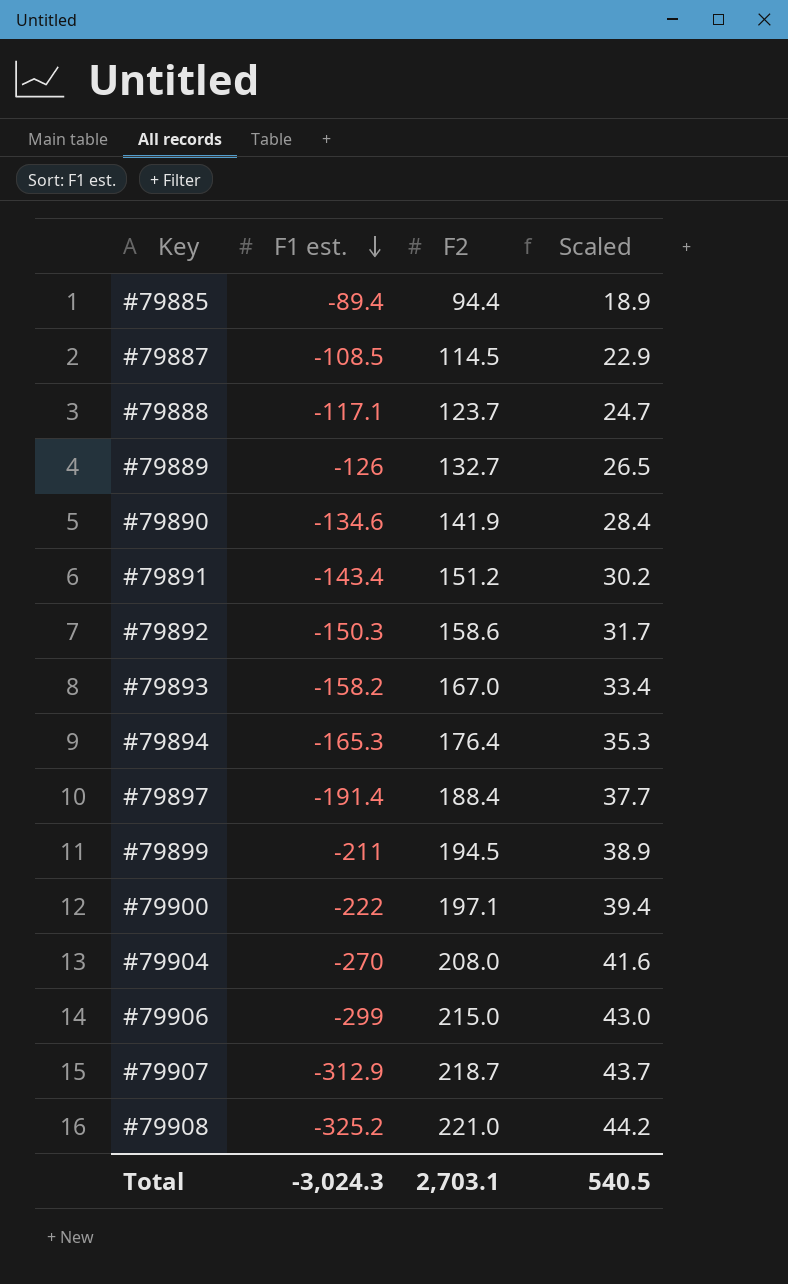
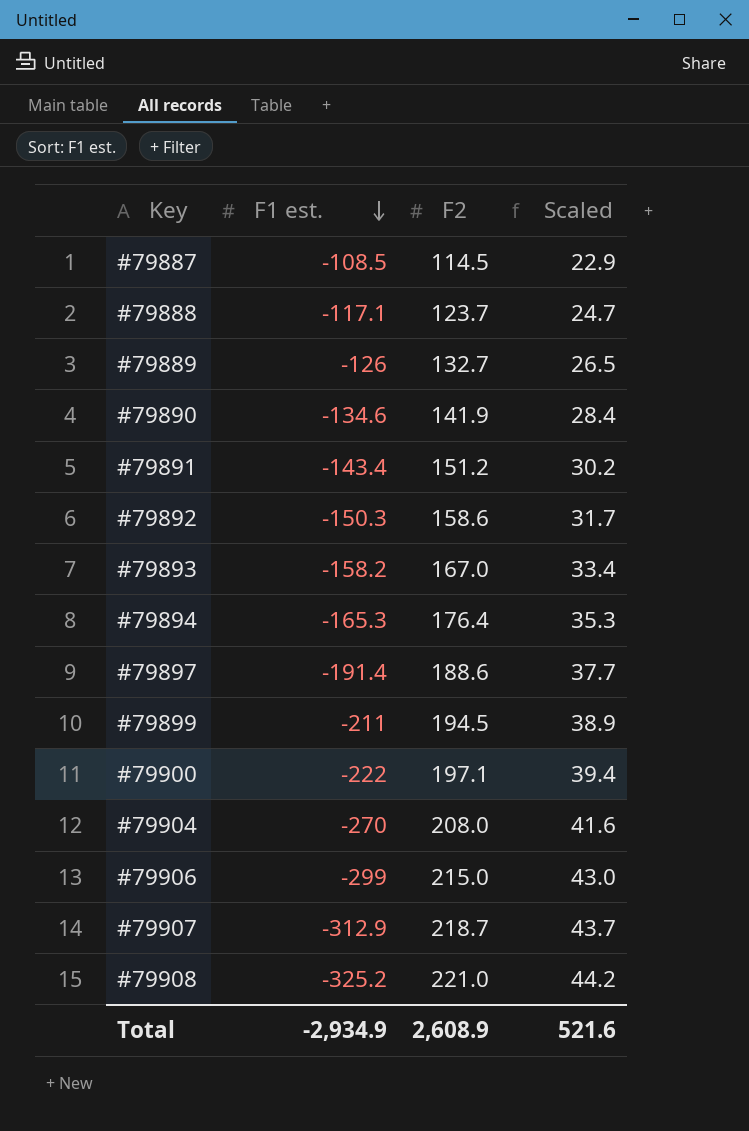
row #79885: -89.4 | 94.4 | 18.9 -> none
#79897 | F2: 188.4 -> 188.6
Total | F1 est.: -3,024.3 -> -2,934.9
Total | F2: 2,703.1 -> 2,608.9
Total | Scaled: 540.5 -> 521.6

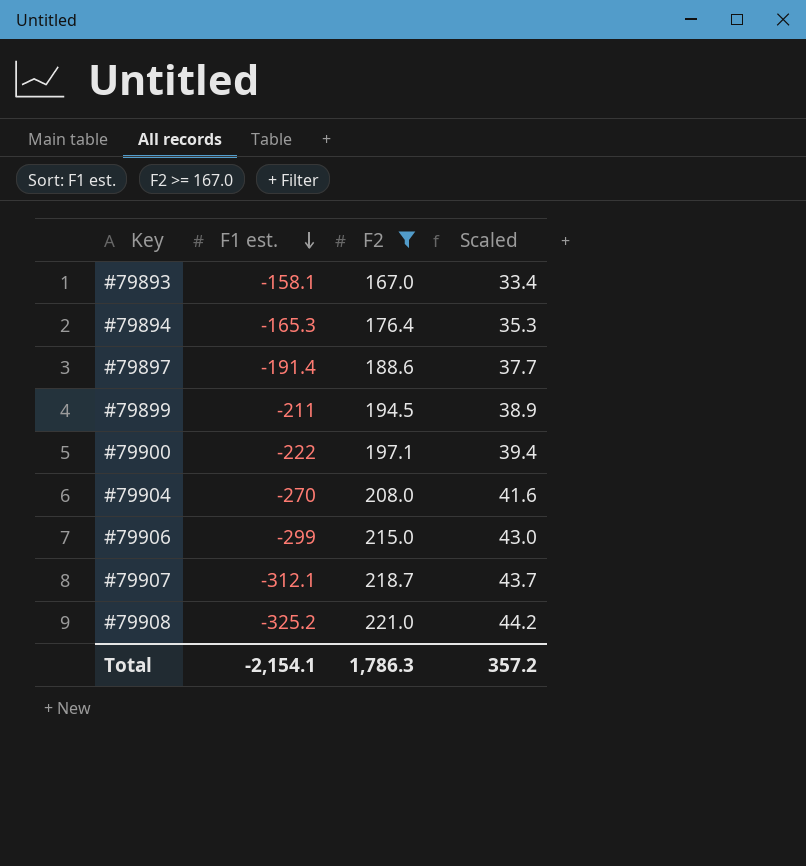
filter: none -> F2 >= 167.0
#79893 | F1 est.: -158.2 -> -158.1
#79907 | F1 est.: -312.9 -> -312.1
Total | F1 est.: -2,934.9 -> -2,154.1
Total | F2: 2,608.9 -> 1,786.3
Total | Scaled: 521.6 -> 357.2

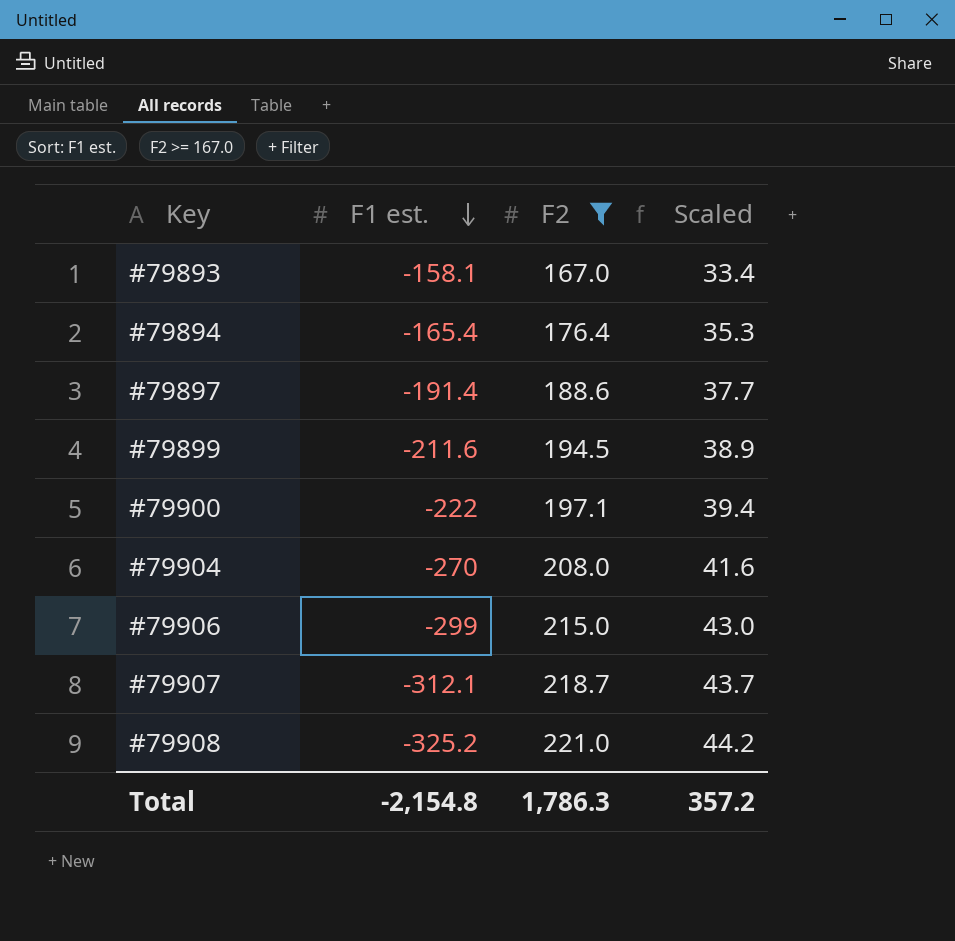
#79894 | F1 est.: -165.3 -> -165.4
#79899 | F1 est.: -211 -> -211.6
Total | F1 est.: -2,154.1 -> -2,154.8

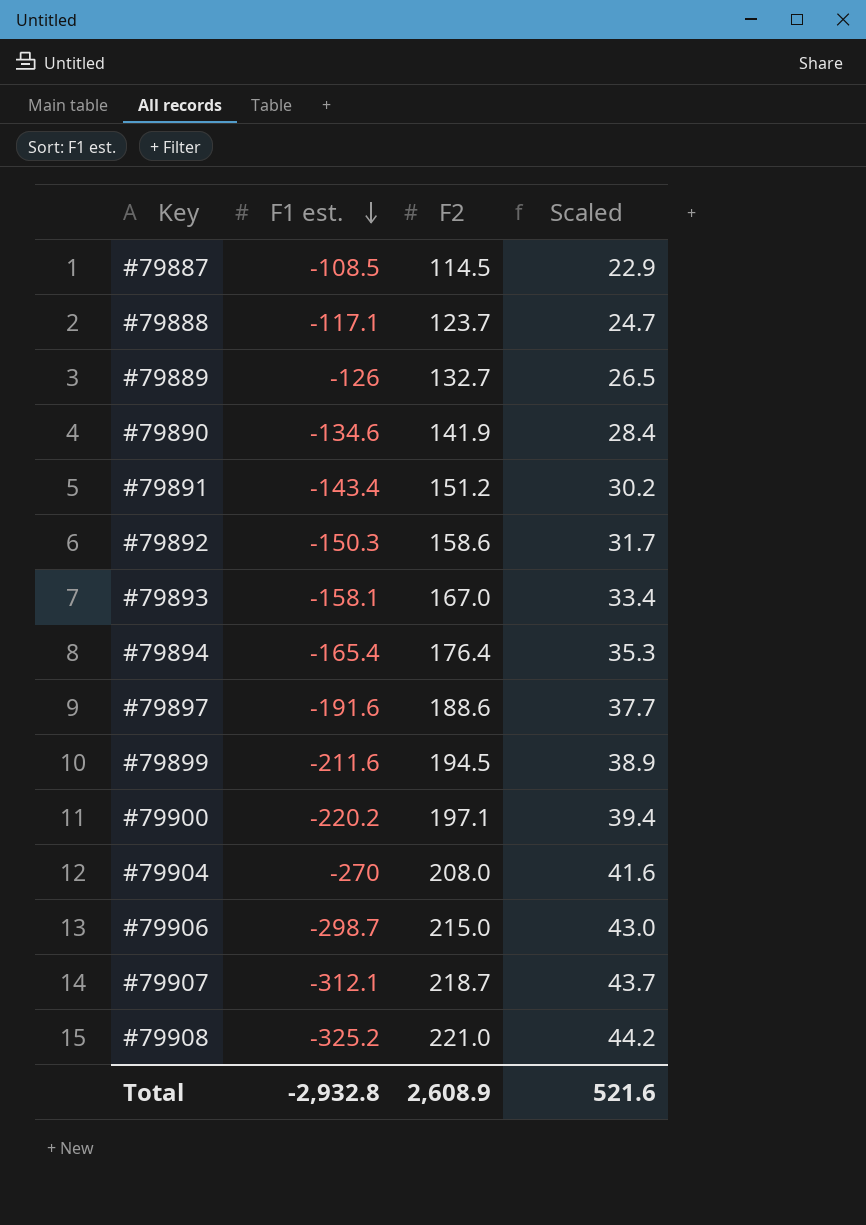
filter: F2 >= 167.0 -> none
#79897 | F1 est.: -191.4 -> -191.6
#79900 | F1 est.: -222 -> -220.2
#79906 | F1 est.: -299 -> -298.7
Total | F1 est.: -2,154.8 -> -2,932.8
Total | F2: 1,786.3 -> 2,608.9
Total | Scaled: 357.2 -> 521.6

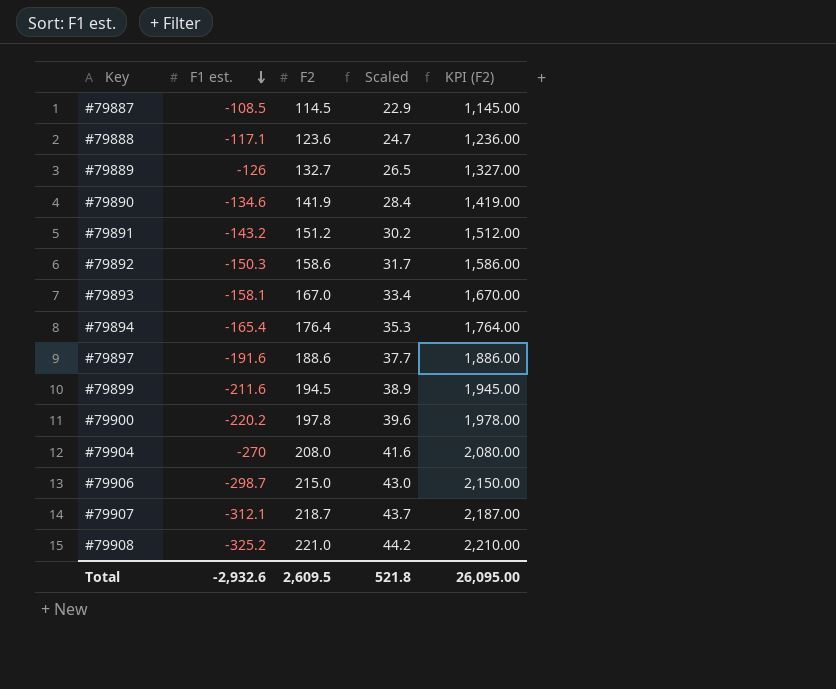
column KPI (F2) | formula: none -> [F2] * 10
#79888 | F2: 123.7 -> 123.6
#79891 | F1 est.: -143.4 -> -143.2
#79900 | F2: 197.1 -> 197.8
#79900 | Scaled: 39.4 -> 39.6
Total | F1 est.: -2,932.8 -> -2,932.6
Total | F2: 2,608.9 -> 2,609.5
Total | Scaled: 521.6 -> 521.8

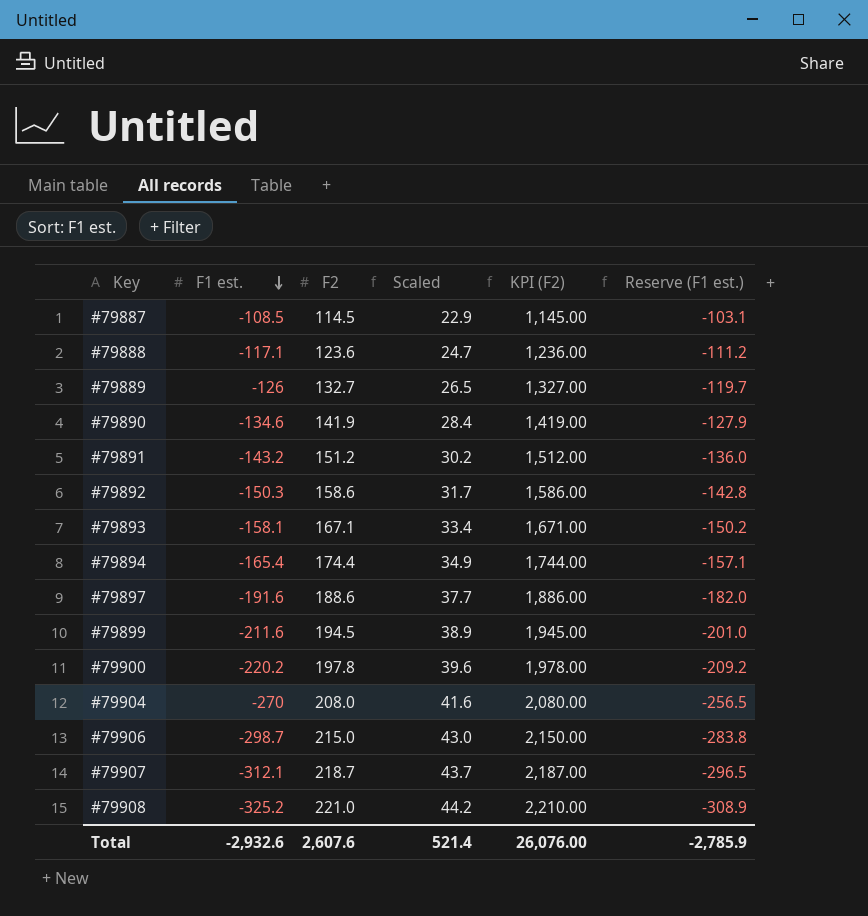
column Reserve (F1 est.) | formula: none -> [F1 est.] * 0.95
#79893 | F2: 167.0 -> 167.1
#79893 | KPI (F2): 1,670.00 -> 1,671.00
#79894 | F2: 176.4 -> 174.4
#79894 | Scaled: 35.3 -> 34.9
#79894 | KPI (F2): 1,764.00 -> 1,744.00
Total | F2: 2,609.5 -> 2,607.6
Total | Scaled: 521.8 -> 521.4
Total | KPI (F2): 26,095.00 -> 26,076.00

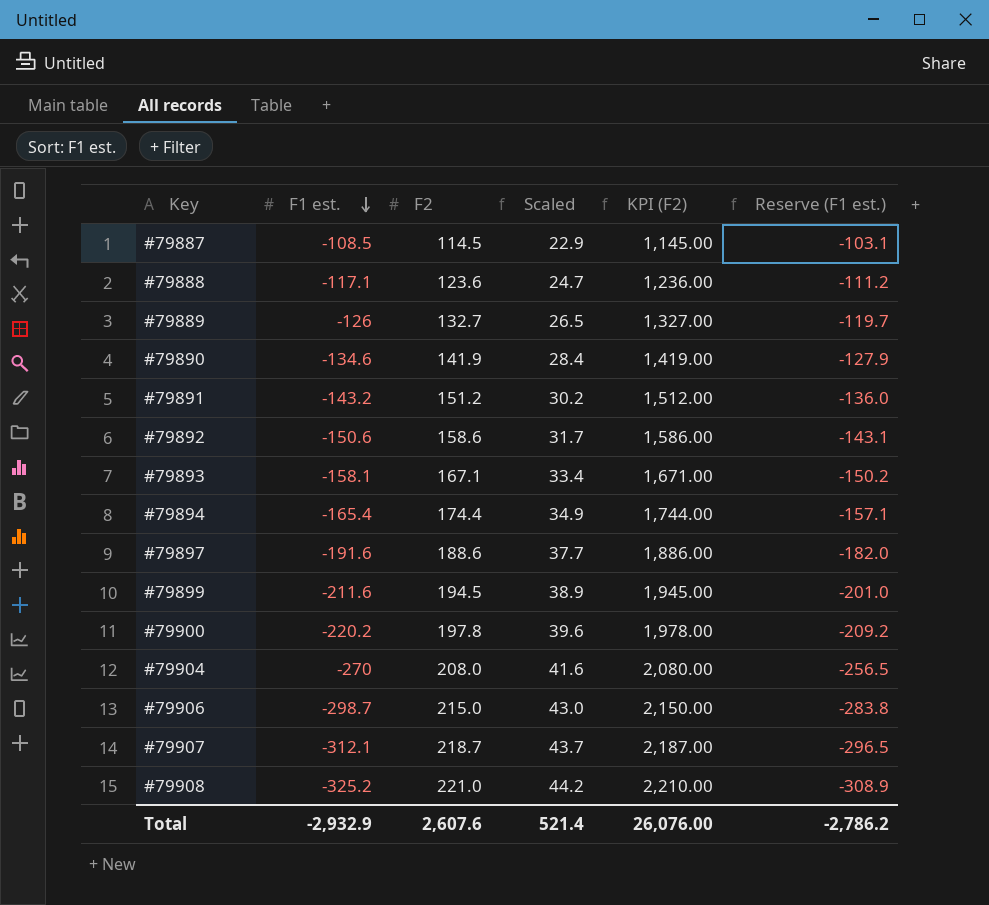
#79892 | F1 est.: -150.3 -> -150.6
#79892 | Reserve (F1 est.): -142.8 -> -143.1
Total | F1 est.: -2,932.6 -> -2,932.9
Total | Reserve (F1 est.): -2,785.9 -> -2,786.2

